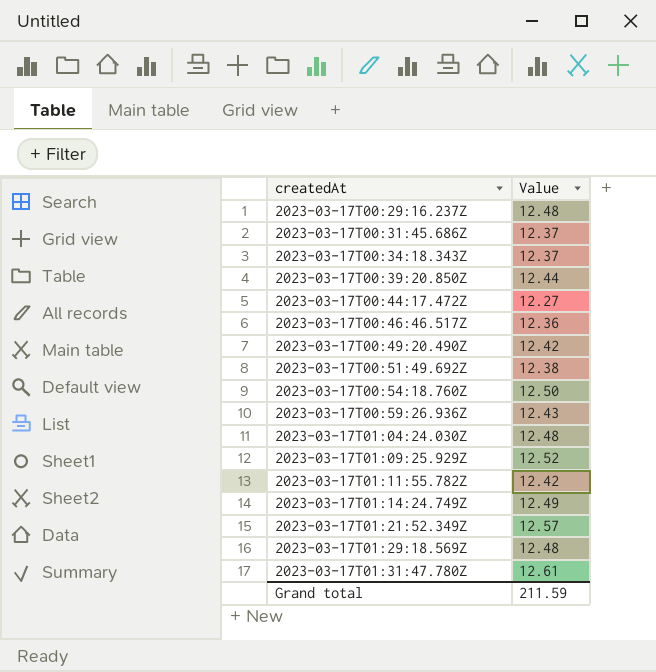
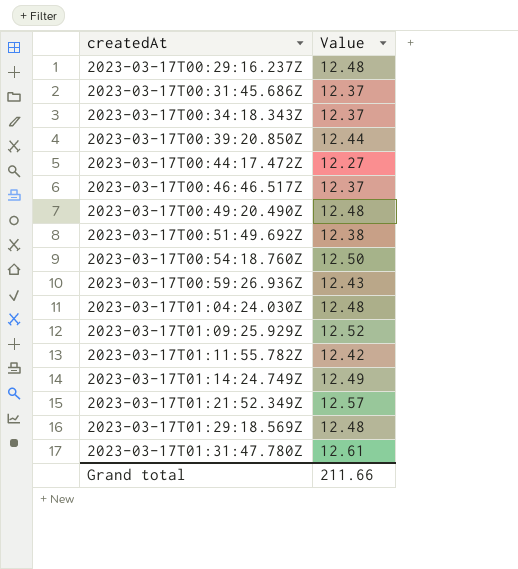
2023-03-17T00:46:46.517Z | Value: 12.36 -> 12.37
2023-03-17T00:49:20.490Z | Value: 12.42 -> 12.48
Grand total | Value: 211.59 -> 211.66

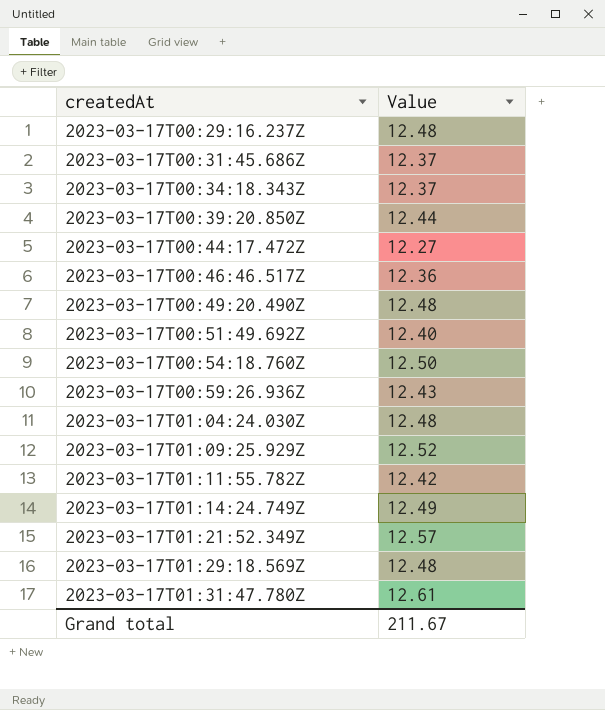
2023-03-17T00:46:46.517Z | Value: 12.37 -> 12.36
2023-03-17T00:51:49.692Z | Value: 12.38 -> 12.40
Grand total | Value: 211.66 -> 211.67

